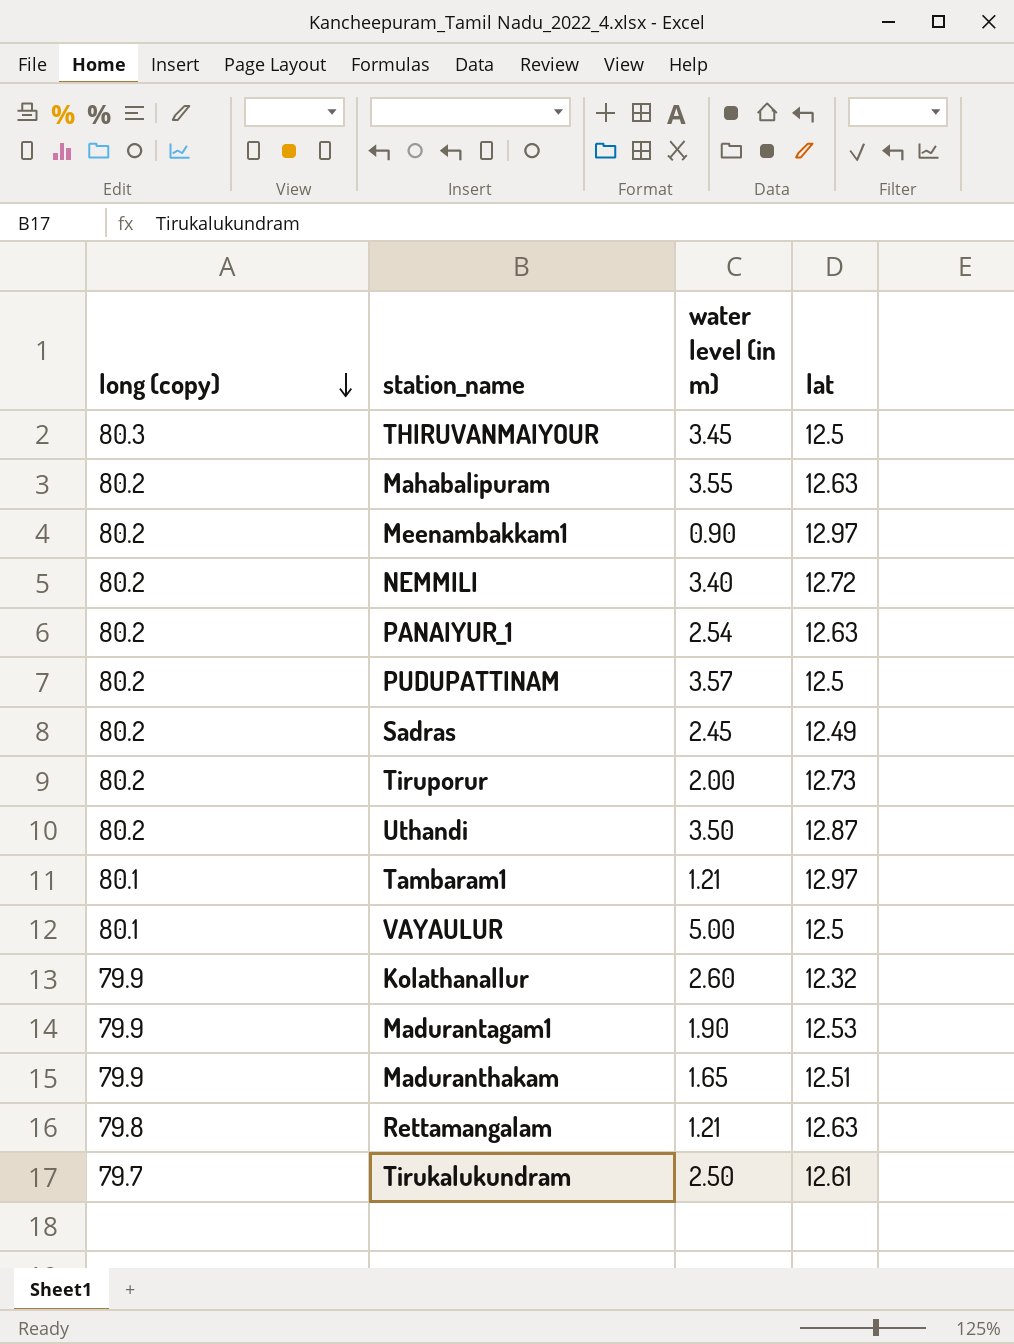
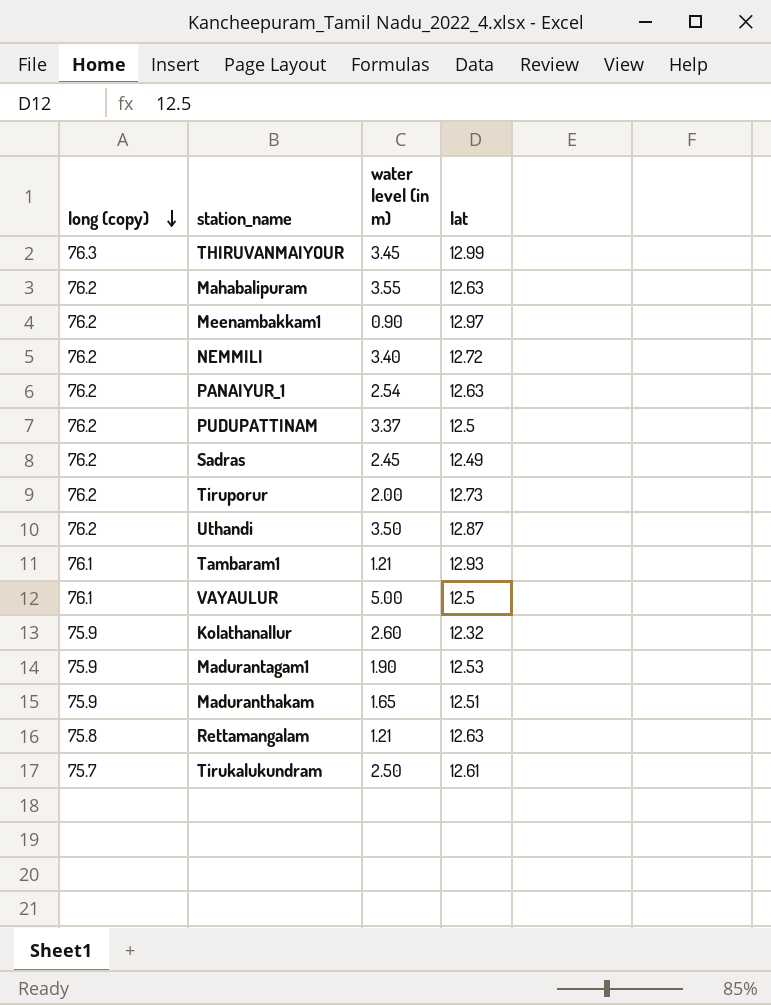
THIRUVANMAIYOUR | long (copy): 80.3 -> 76.3
THIRUVANMAIYOUR | lat: 12.5 -> 12.99
Mahabalipuram | long (copy): 80.2 -> 76.2
Meenambakkam1 | long (copy): 80.2 -> 76.2
NEMMILI | long (copy): 80.2 -> 76.2
PANAIYUR_1 | long (copy): 80.2 -> 76.2
PUDUPATTINAM | long (copy): 80.2 -> 76.2
PUDUPATTINAM | water level (in m): 3.57 -> 3.37
Sadras | long (copy): 80.2 -> 76.2
Tiruporur | long (copy): 80.2 -> 76.2
Uthandi | long (copy): 80.2 -> 76.2
Tambaram1 | long (copy): 80.1 -> 76.1
Tambaram1 | lat: 12.97 -> 12.93
VAYAULUR | long (copy): 80.1 -> 76.1
Kolathanallur | long (copy): 79.9 -> 75.9
Madurantagam1 | long (copy): 79.9 -> 75.9
Maduranthakam | long (copy): 79.9 -> 75.9
Rettamangalam | long (copy): 79.8 -> 75.8
Tirukalukundram | long (copy): 79.7 -> 75.7

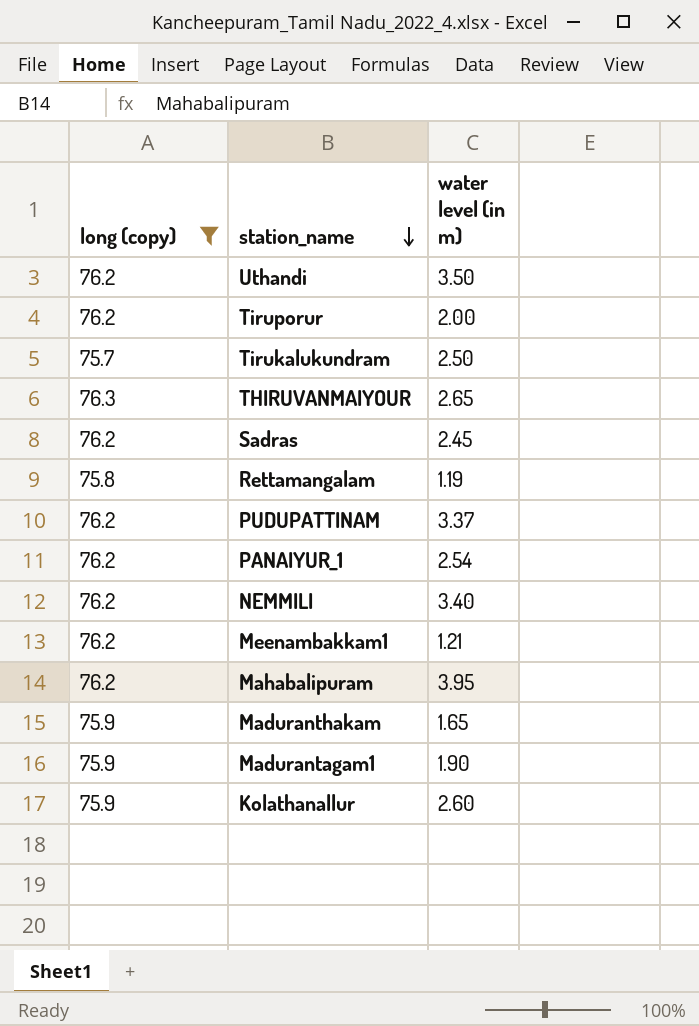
filter: none -> long (copy) != 76.1
row order: long (copy) descending -> station_name descending
column lat | position: 4 -> none
THIRUVANMAIYOUR | water level (in m): 3.45 -> 2.65
Rettamangalam | water level (in m): 1.21 -> 1.19
Meenambakkam1 | water level (in m): 0.90 -> 1.21
Mahabalipuram | water level (in m): 3.55 -> 3.95

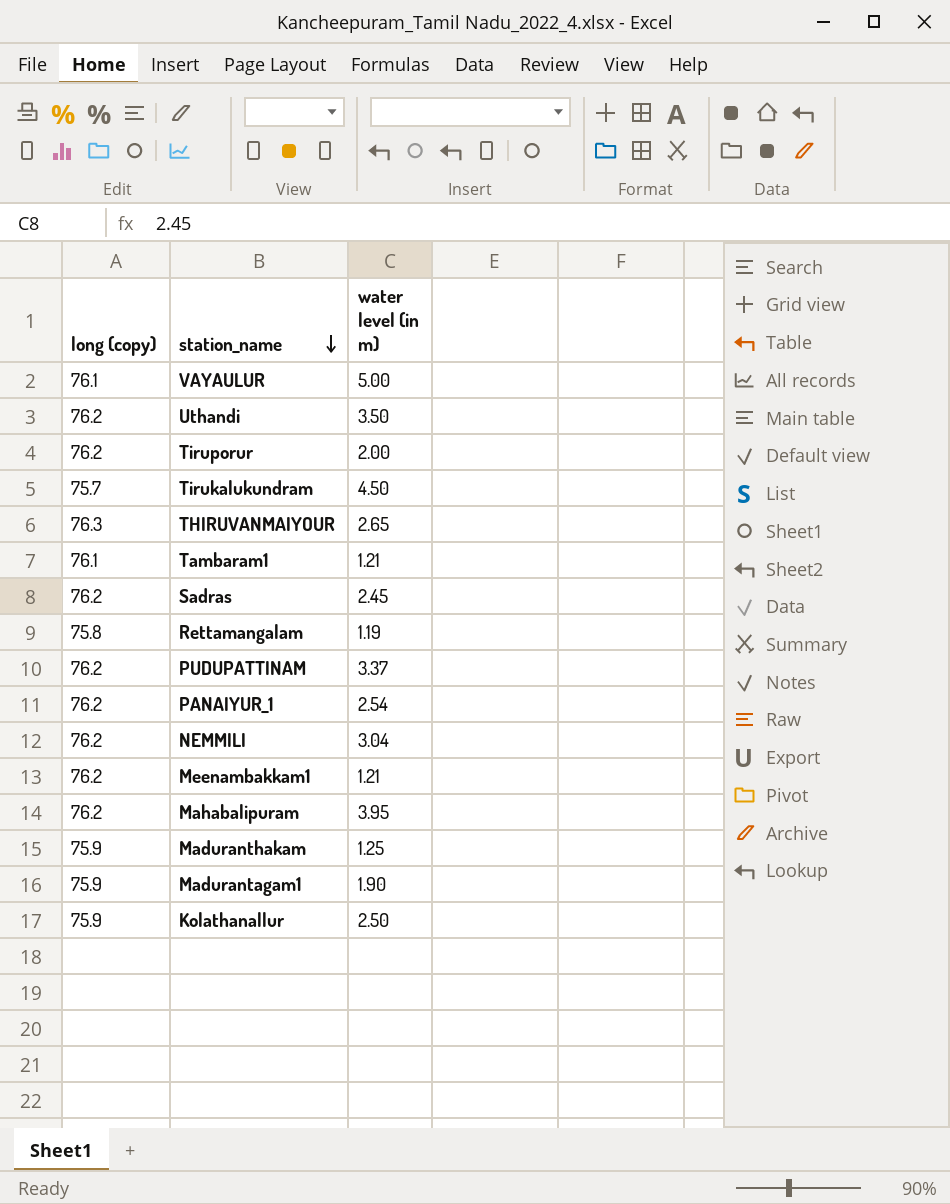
filter: long (copy) != 76.1 -> none
Tirukalukundram | water level (in m): 2.50 -> 4.50
NEMMILI | water level (in m): 3.40 -> 3.04
Maduranthakam | water level (in m): 1.65 -> 1.25
Kolathanallur | water level (in m): 2.60 -> 2.50

